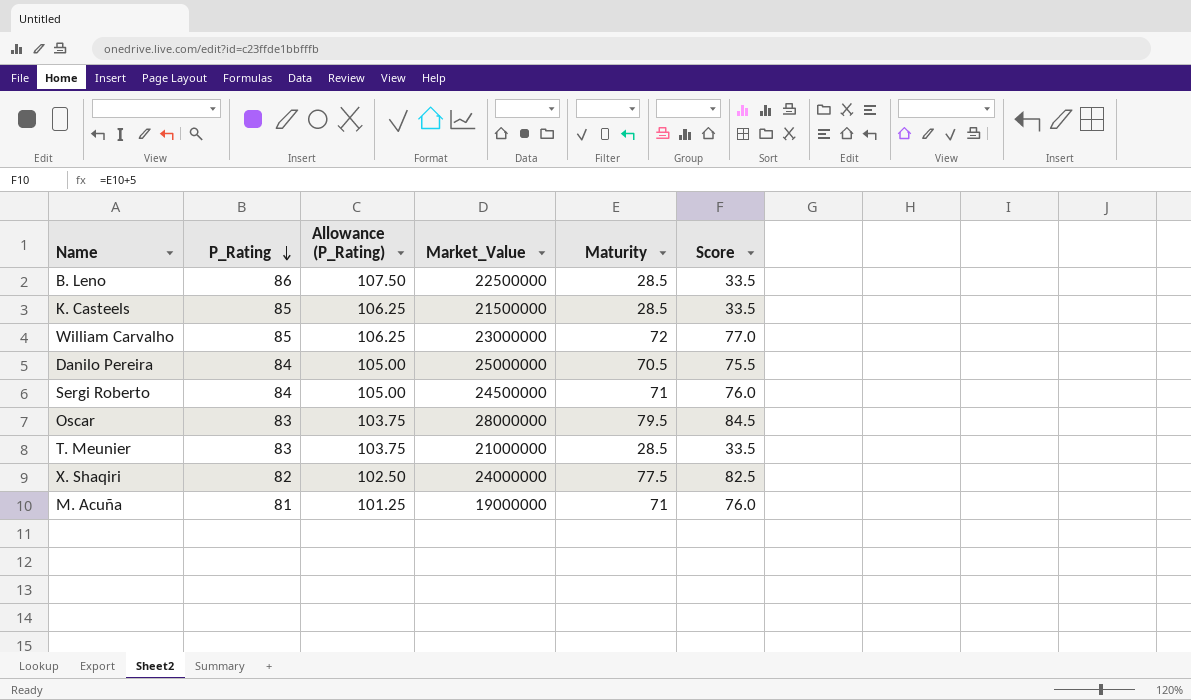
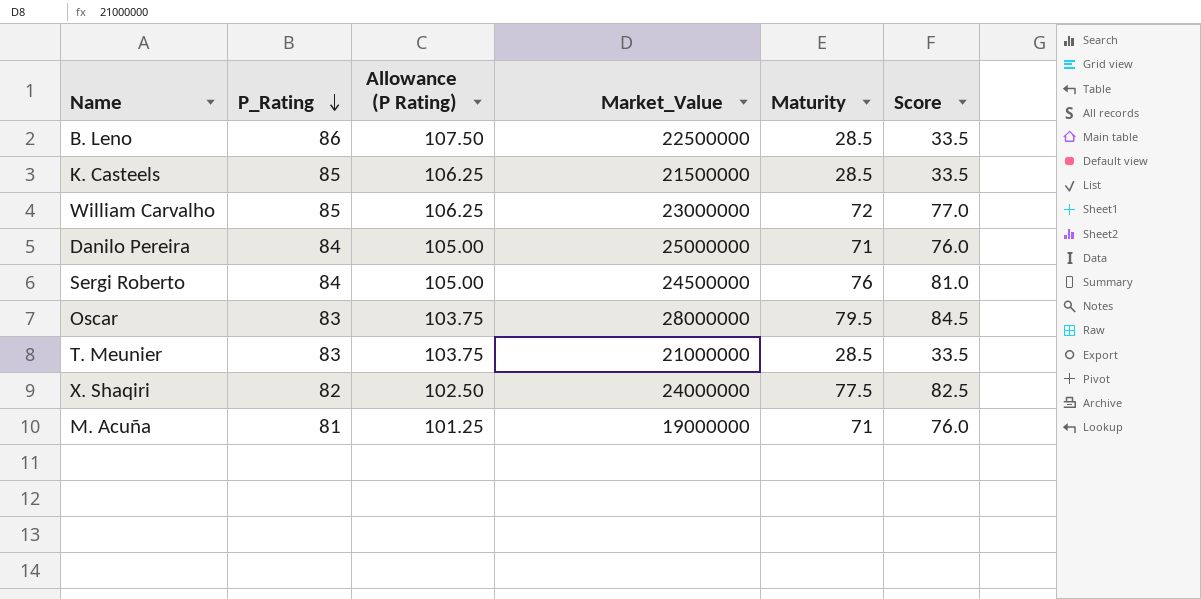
column name: Allowance (P_Rating) -> Allowance (P Rating)
Danilo Pereira | Maturity: 70.5 -> 71
Danilo Pereira | Score: 75.5 -> 76.0
Sergi Roberto | Maturity: 71 -> 76
Sergi Roberto | Score: 76.0 -> 81.0

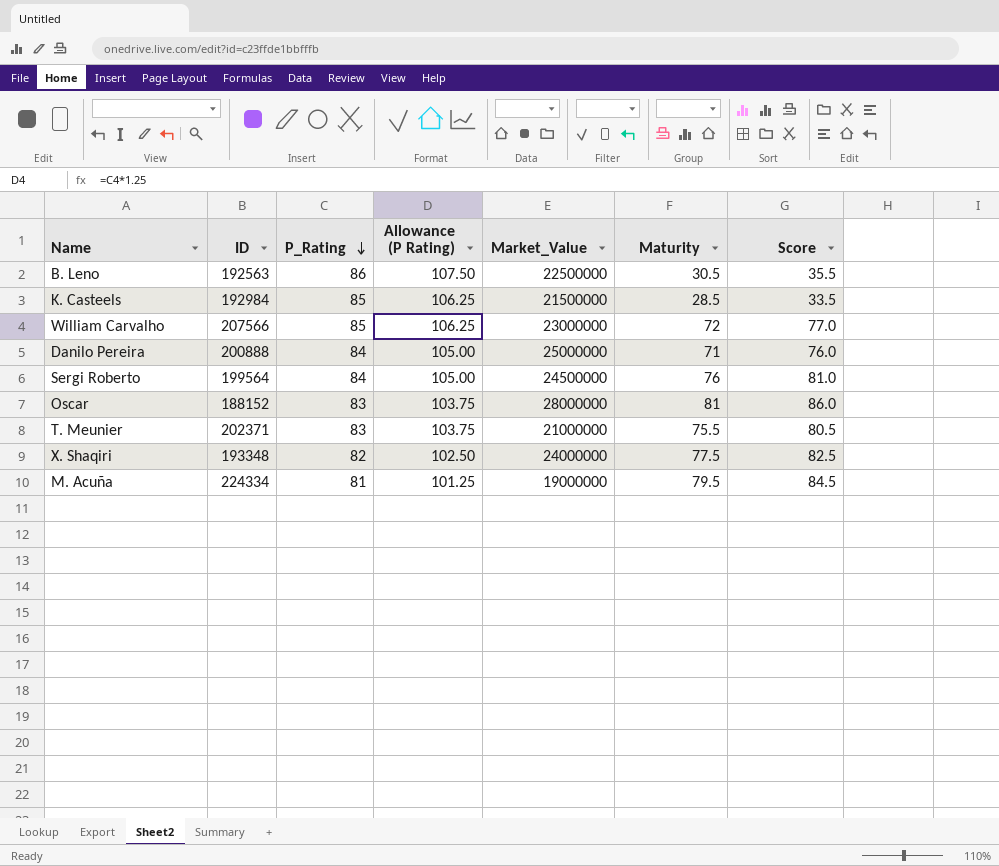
column ID | position: none -> 2
B. Leno | Maturity: 28.5 -> 30.5
B. Leno | Score: 33.5 -> 35.5
Oscar | Maturity: 79.5 -> 81
Oscar | Score: 84.5 -> 86.0
T. Meunier | Maturity: 28.5 -> 75.5
T. Meunier | Score: 33.5 -> 80.5
M. Acuña | Maturity: 71 -> 79.5
M. Acuña | Score: 76.0 -> 84.5

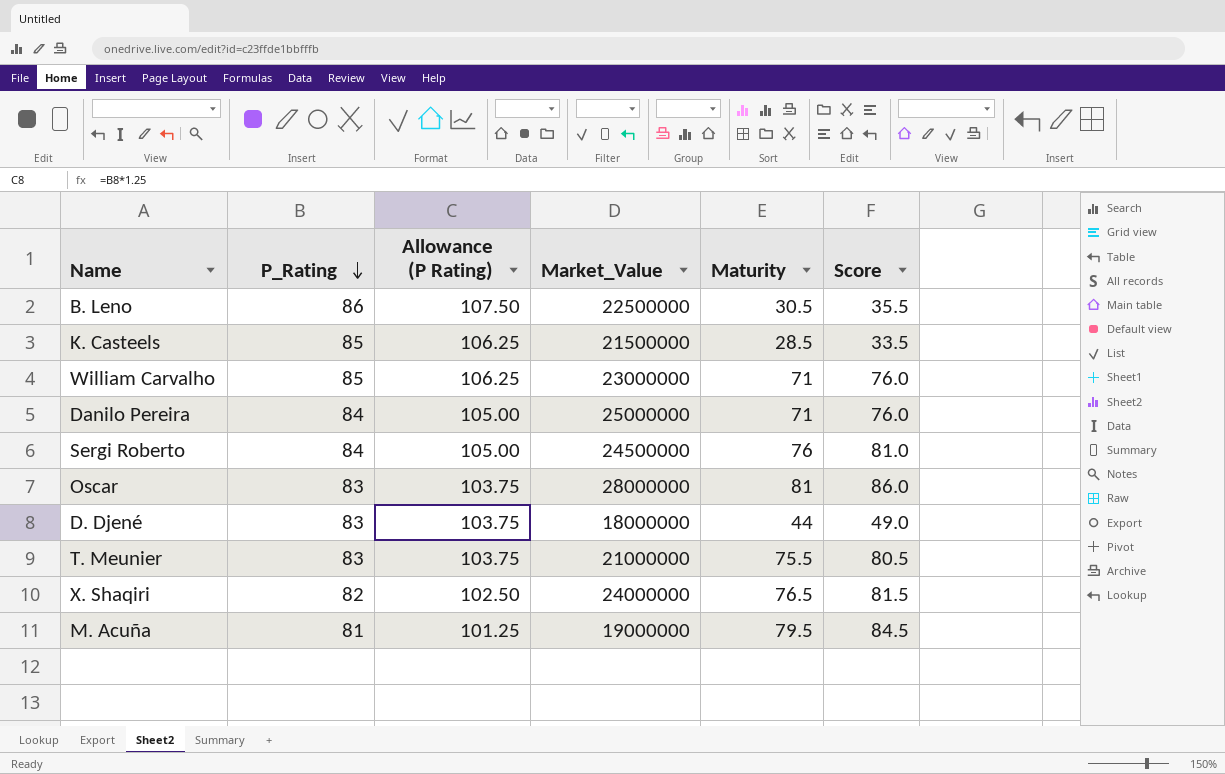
column ID | position: 2 -> none
William Carvalho | Maturity: 72 -> 71
William Carvalho | Score: 77.0 -> 76.0
row D. Djené: none -> 83 | 103.75 | 18000000 | 44 | 49.0
X. Shaqiri | Maturity: 77.5 -> 76.5
X. Shaqiri | Score: 82.5 -> 81.5

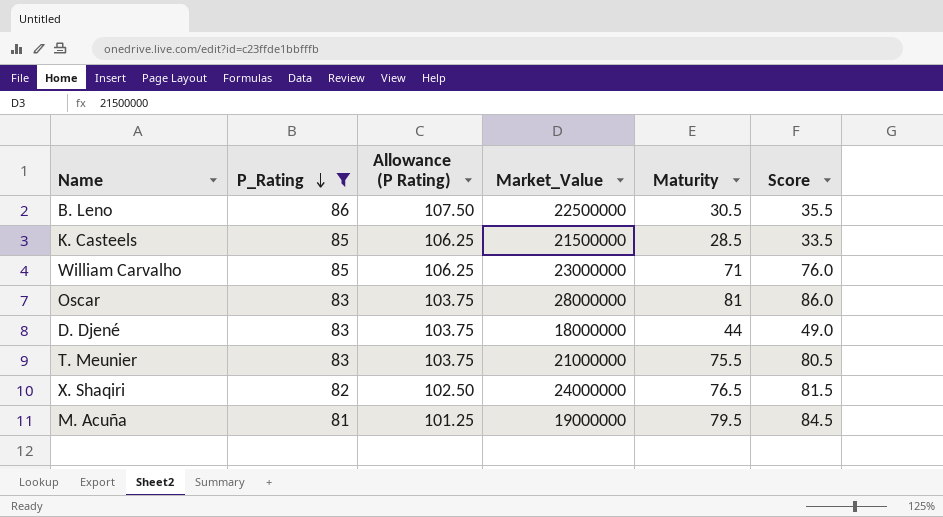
filter: none -> P_Rating != 84

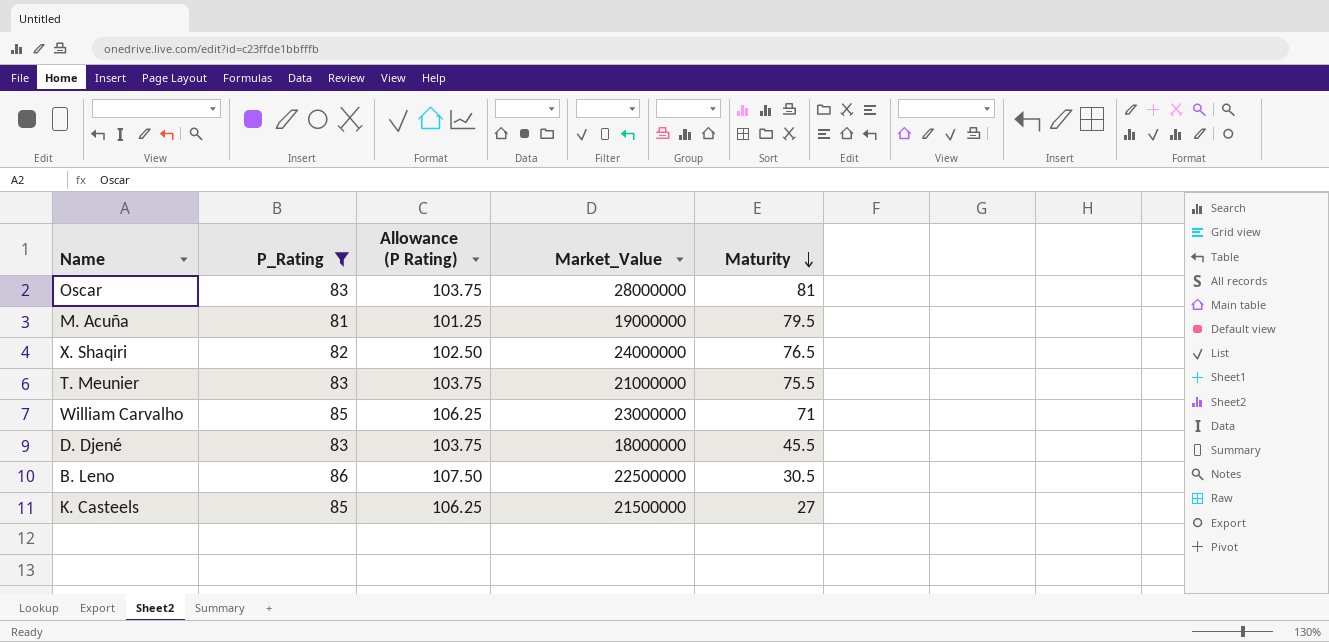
row order: P_Rating descending -> Maturity descending
column Score | formula: [Maturity] + 5 -> none
D. Djené | Maturity: 44 -> 45.5
K. Casteels | Maturity: 28.5 -> 27

